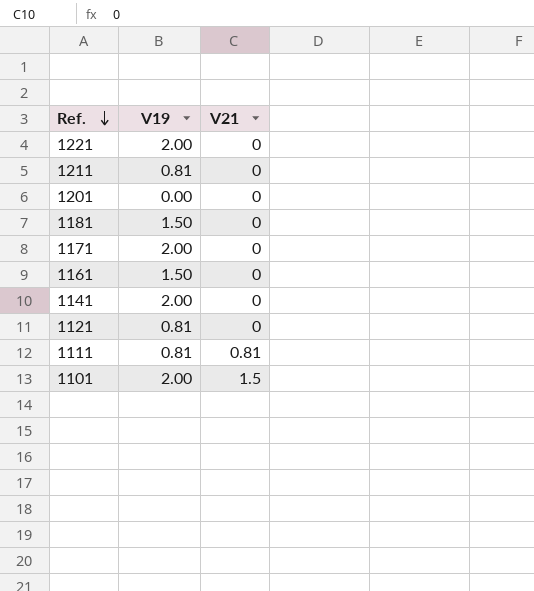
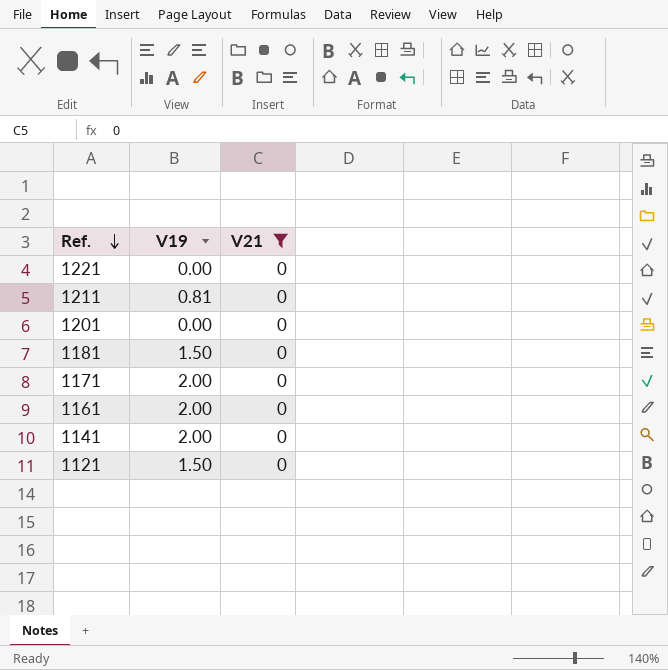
filter: none -> V21 = 0
1221 | V19: 2.00 -> 0.00
1161 | V19: 1.50 -> 2.00
1121 | V19: 0.81 -> 1.50

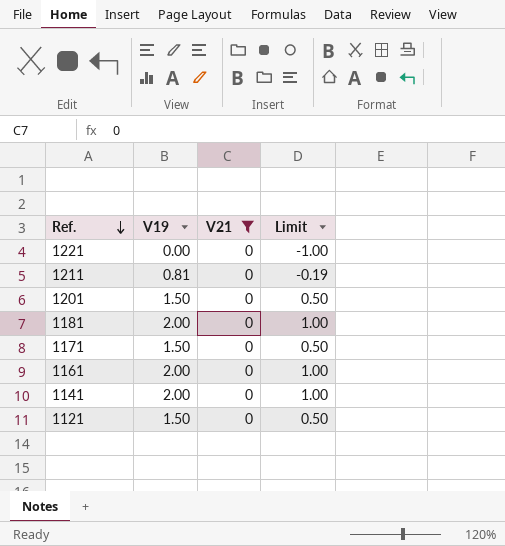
column Limit | formula: none -> [V19] - 1
1201 | V19: 0.00 -> 1.50
1181 | V19: 1.50 -> 2.00
1171 | V19: 2.00 -> 1.50

